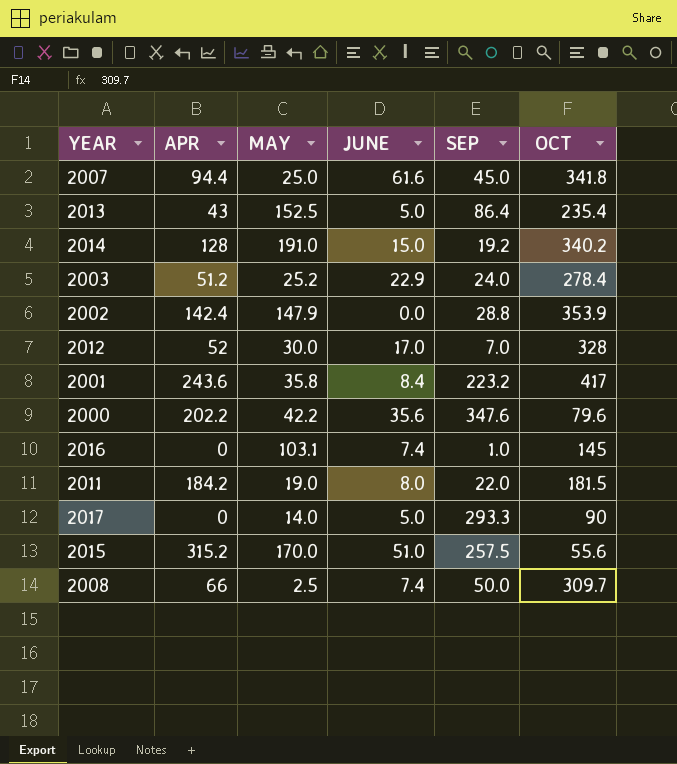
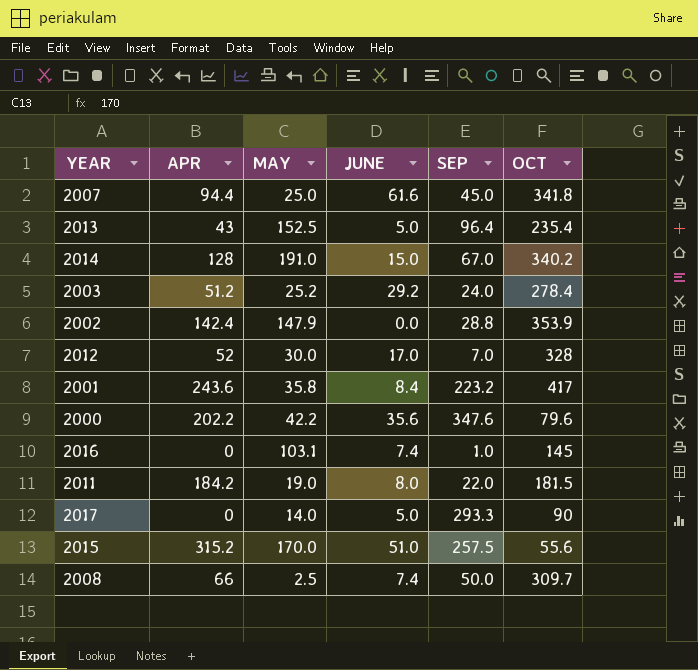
2013 | SEP: 86.4 -> 96.4
2014 | SEP: 19.2 -> 67.0
2003 | JUNE: 22.9 -> 29.2

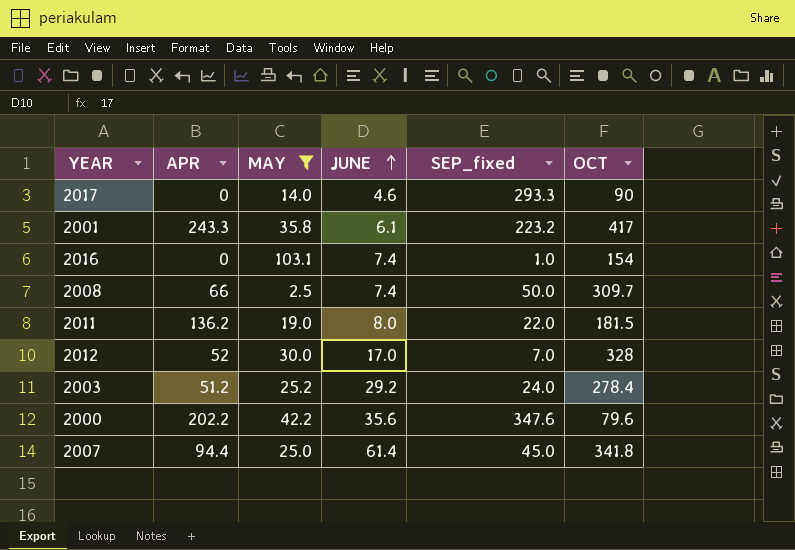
filter: none -> MAY <= 103.1
row order: none -> JUNE ascending
column name: SEP -> SEP_fixed
2017 | JUNE: 5.0 -> 4.6
2001 | APR: 243.6 -> 243.3
2001 | JUNE: 8.4 -> 6.1
2016 | OCT: 145 -> 154
2011 | APR: 184.2 -> 136.2
2007 | JUNE: 61.6 -> 61.4

